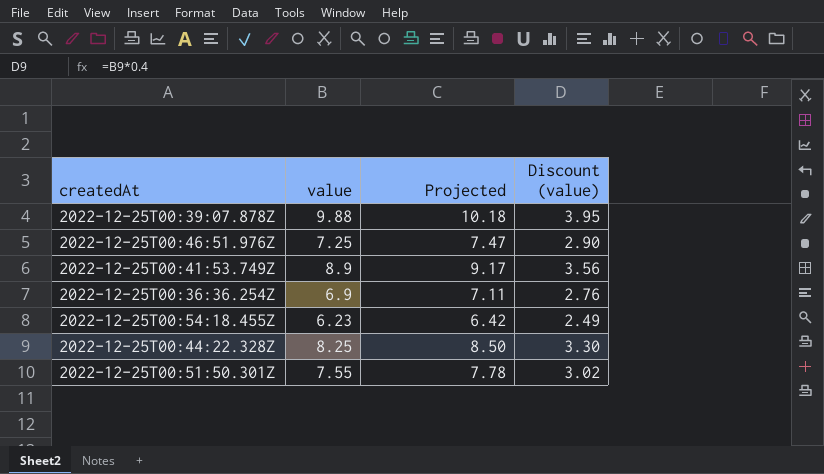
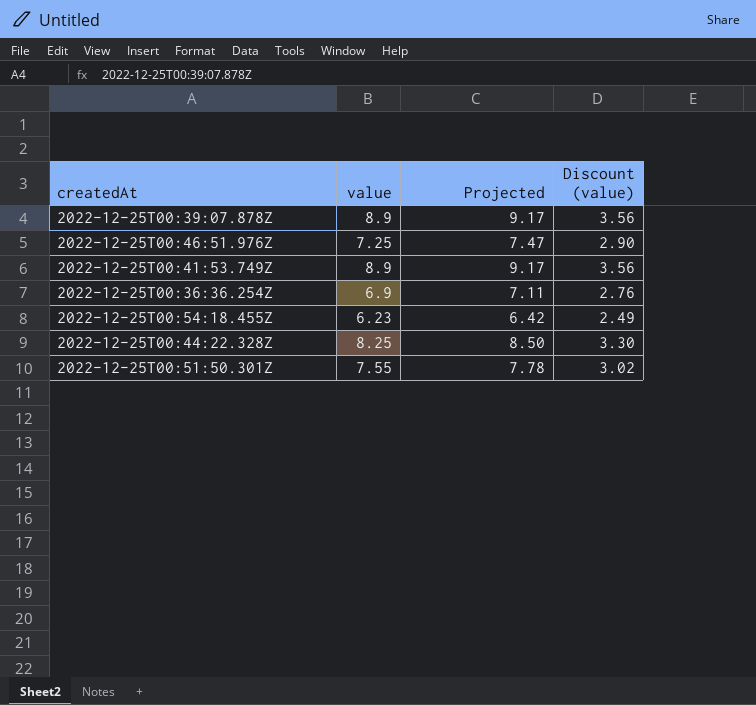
2022-12-25T00:39:07.878Z | value: 9.88 -> 8.9
2022-12-25T00:39:07.878Z | Projected: 10.18 -> 9.17
2022-12-25T00:39:07.878Z | Discount (value): 3.95 -> 3.56

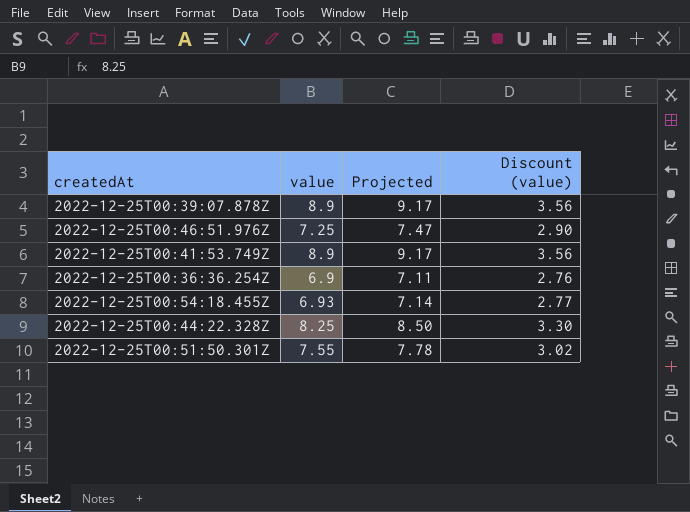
2022-12-25T00:54:18.455Z | value: 6.23 -> 6.93
2022-12-25T00:54:18.455Z | Projected: 6.42 -> 7.14
2022-12-25T00:54:18.455Z | Discount (value): 2.49 -> 2.77

